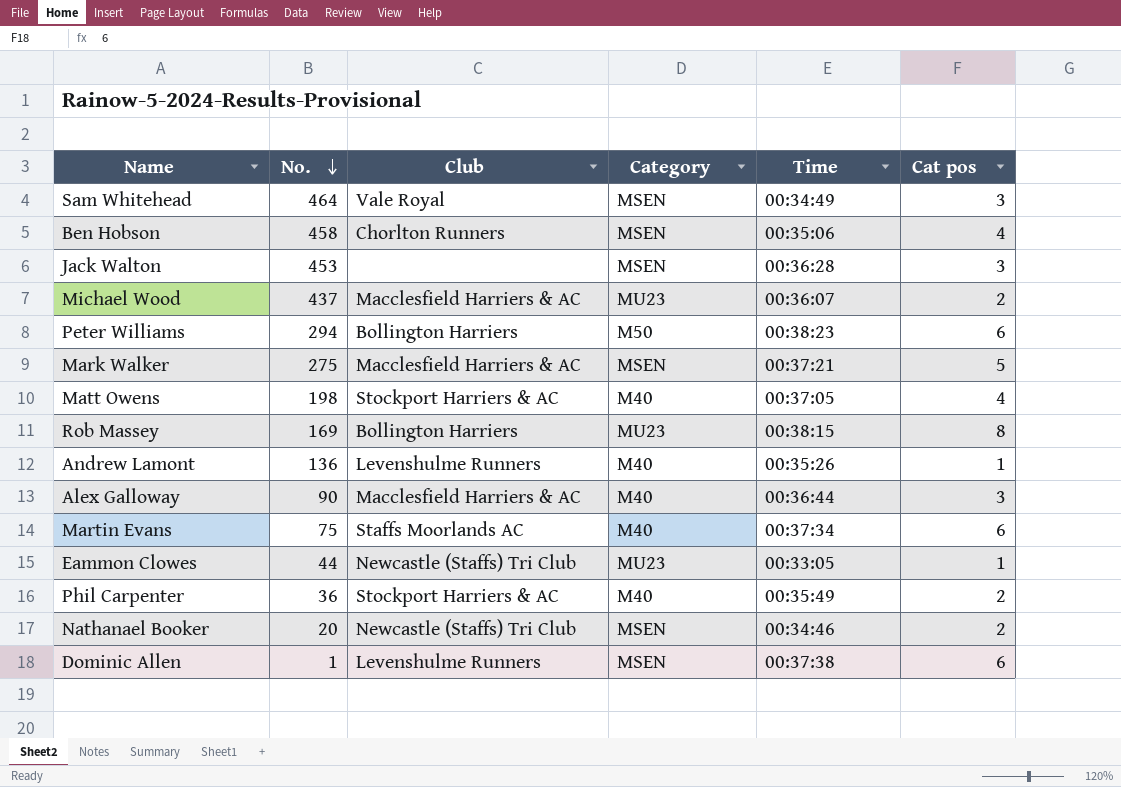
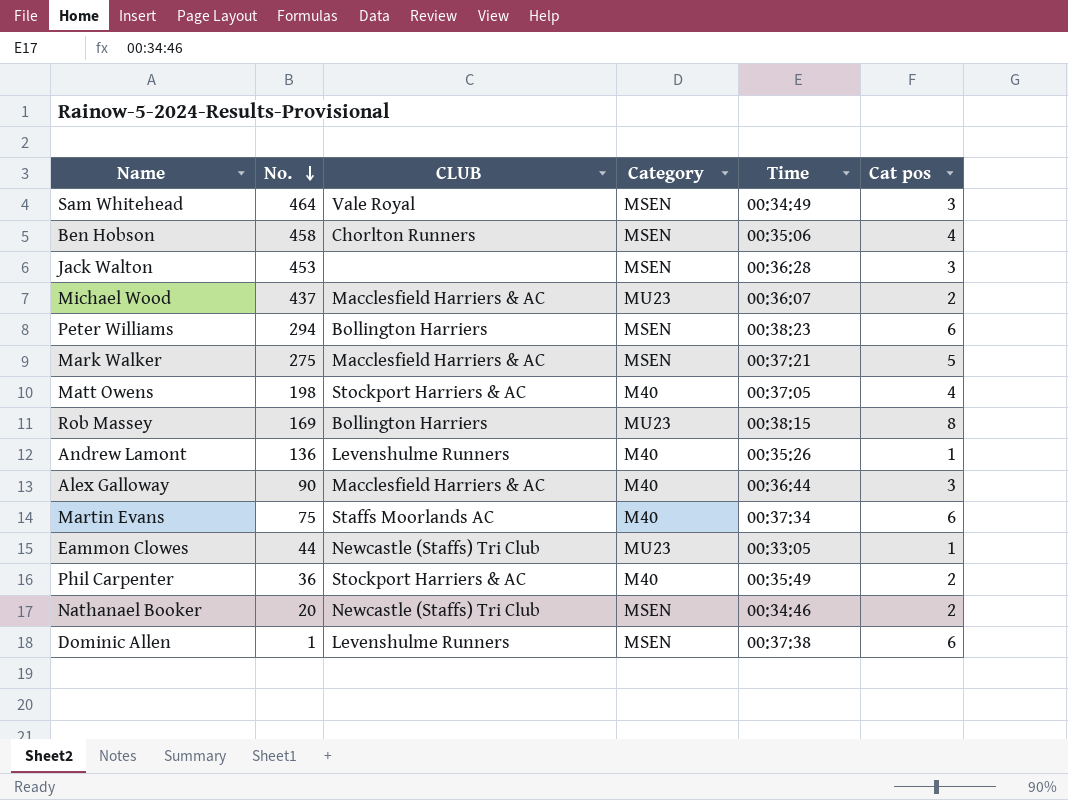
column name: Club -> CLUB
Peter Williams | Category: M50 -> MSEN

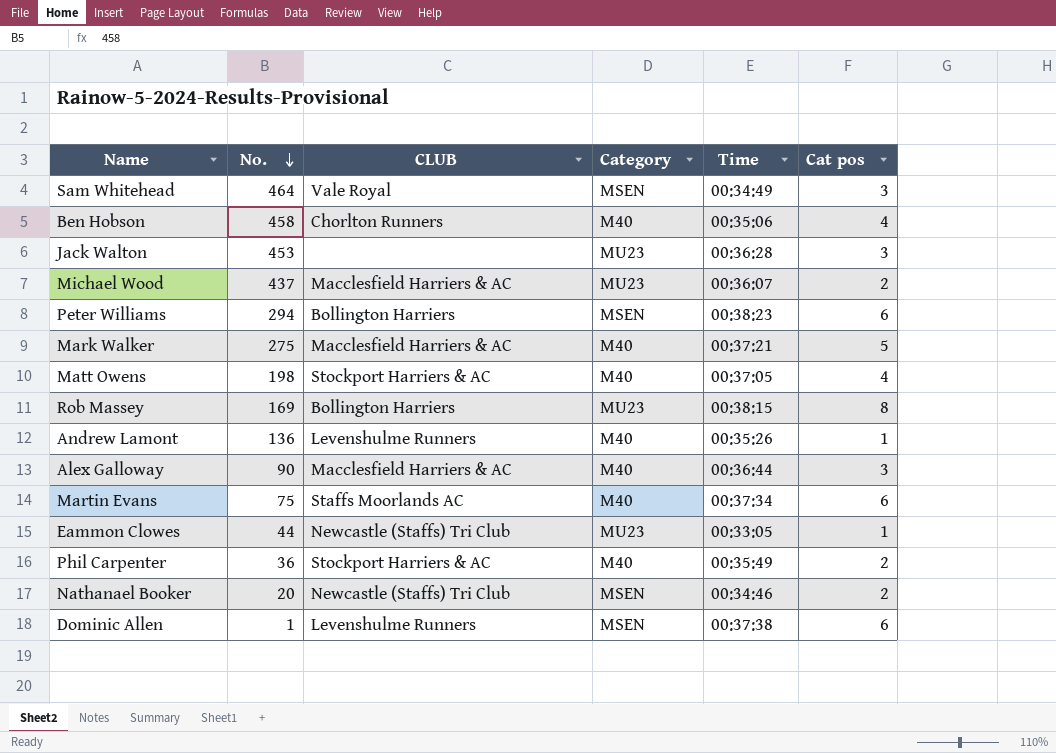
Ben Hobson | Category: MSEN -> M40
Jack Walton | Category: MSEN -> MU23
Mark Walker | Category: MSEN -> M40

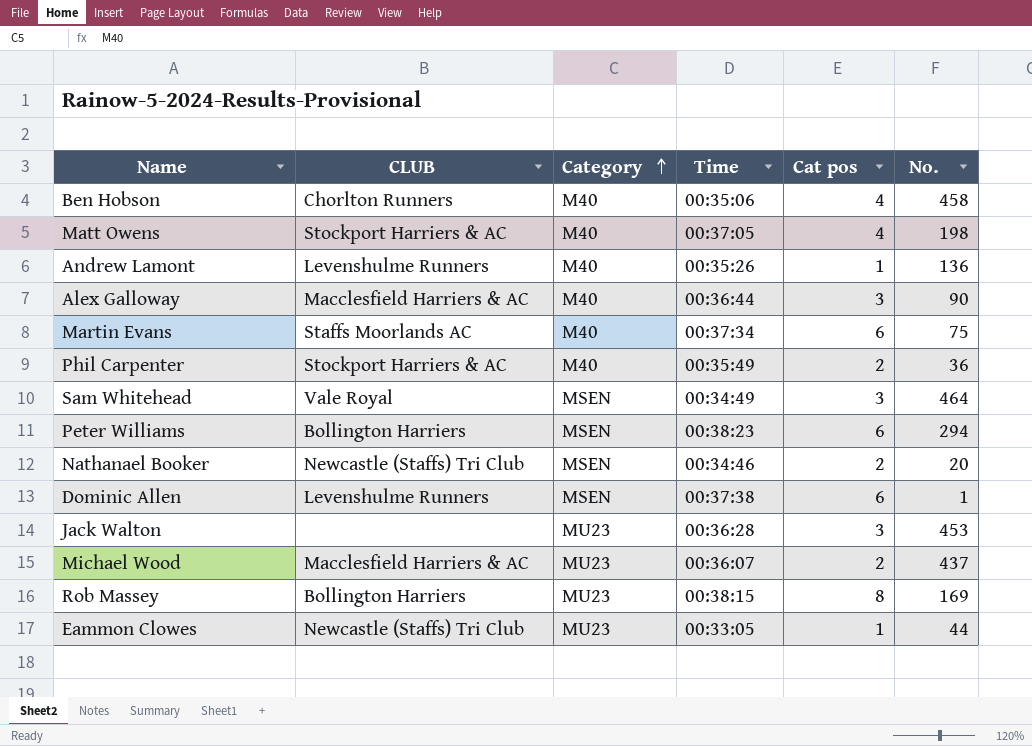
row order: No. descending -> Category ascending
column No. | position: 2 -> 6
row Mark Walker: 275 | Macclesfield Harriers & AC | M40 | 00:37:21 | 5 -> none

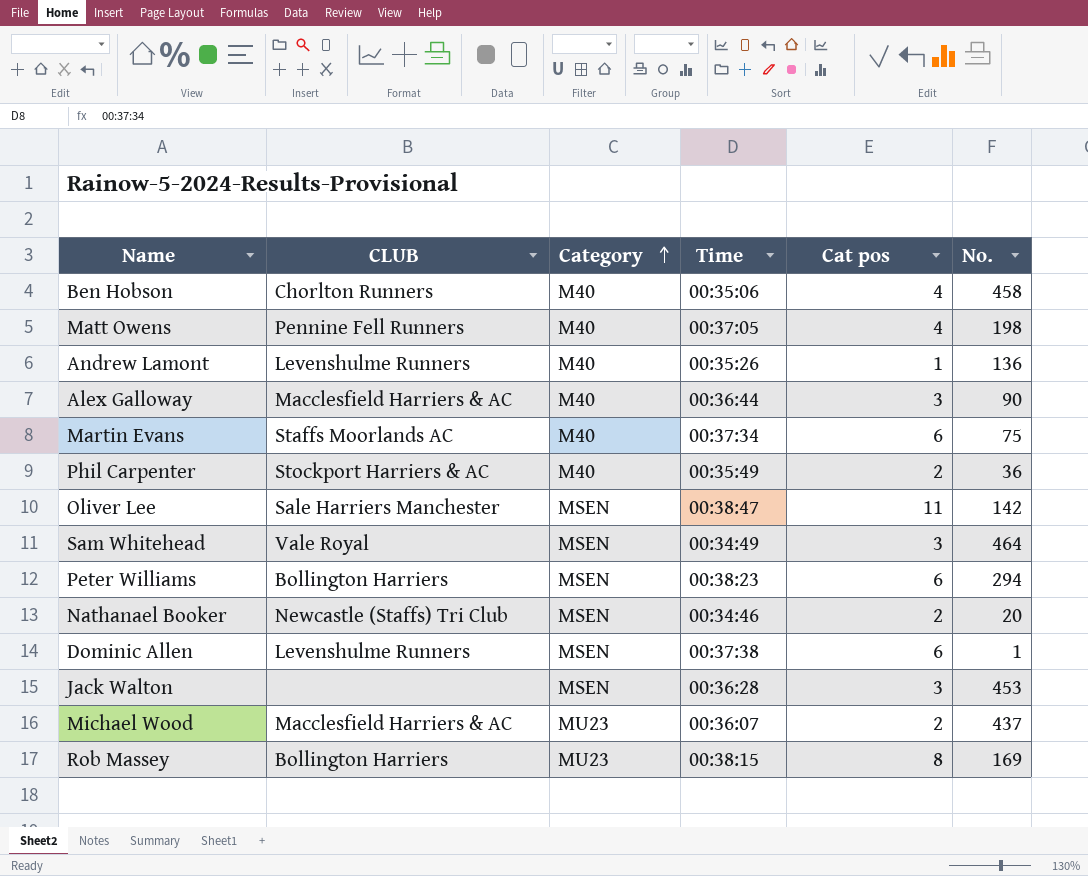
row Eammon Clowes: Newcastle (Staffs) Tri Club | MU23 | 00:33:05 | 1 | 44 -> none
Matt Owens | CLUB: Stockport Harriers & AC -> Pennine Fell Runners
row Oliver Lee: none -> Sale Harriers Manchester | MSEN | 00:38:47 | 11 | 142
Jack Walton | Category: MU23 -> MSEN

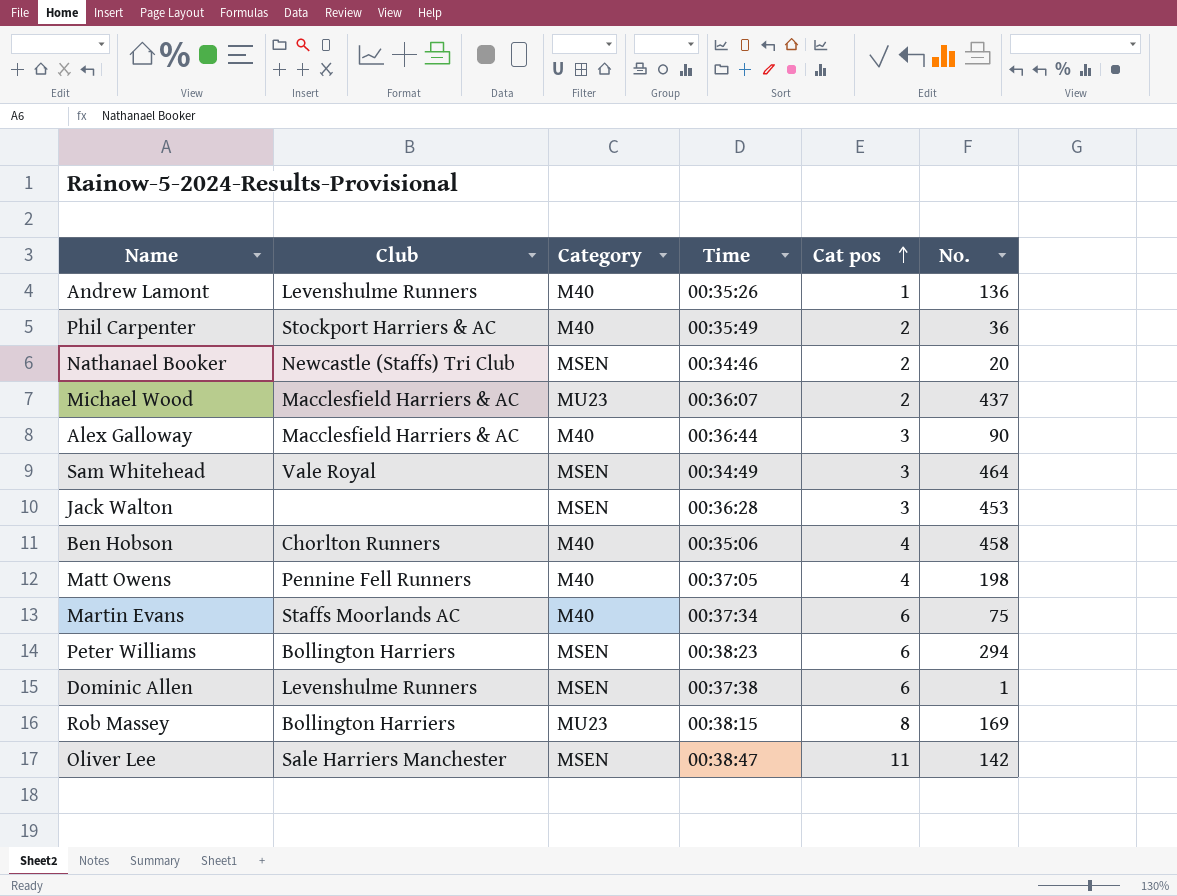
row order: Category ascending -> Cat pos ascending
column name: CLUB -> Club

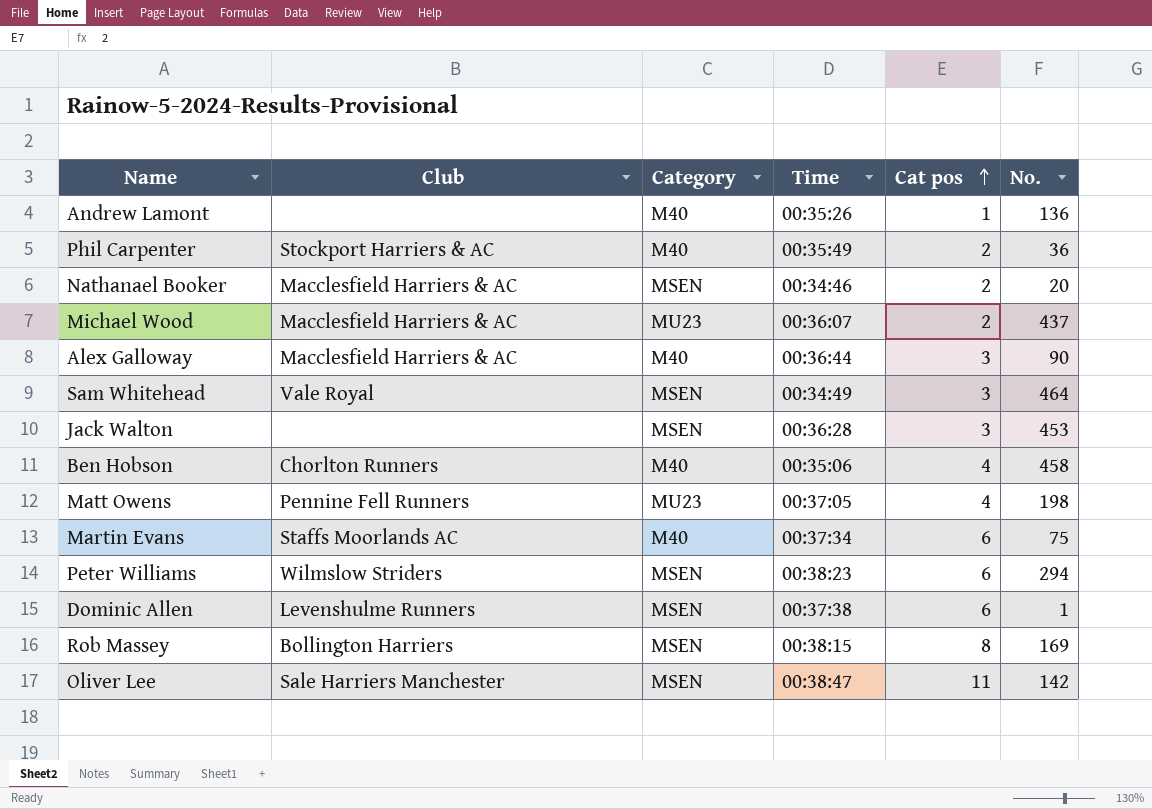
Andrew Lamont | Club: Levenshulme Runners -> none
Nathanael Booker | Club: Newcastle (Staffs) Tri Club -> Macclesfield Harriers & AC
Matt Owens | Category: M40 -> MU23
Peter Williams | Club: Bollington Harriers -> Wilmslow Striders
Rob Massey | Category: MU23 -> MSEN

